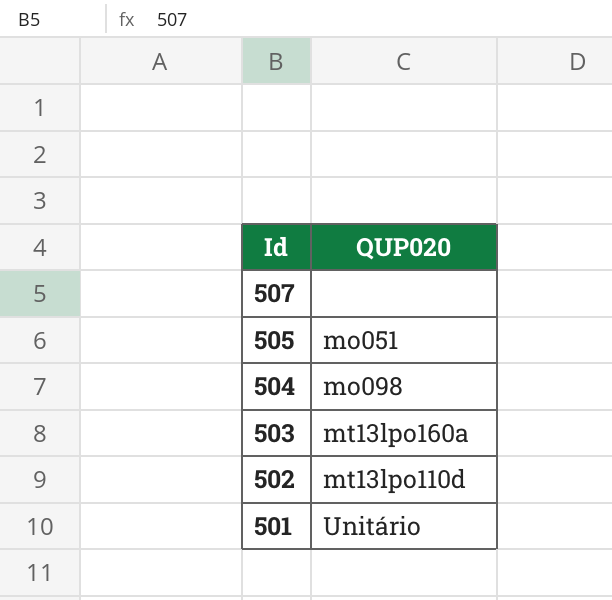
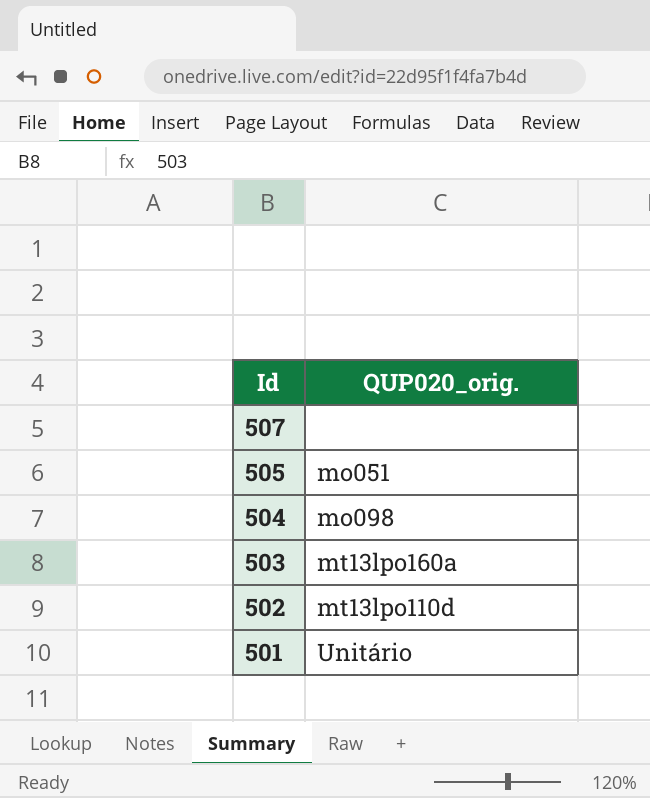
column name: QUP020 -> QUP020_orig.

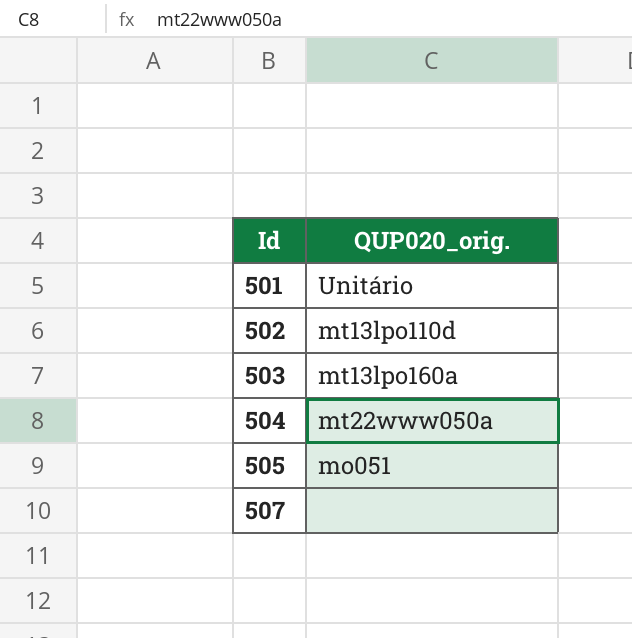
row order: Id descending -> Id ascending
504 | QUP020_orig.: mo098 -> mt22www050a

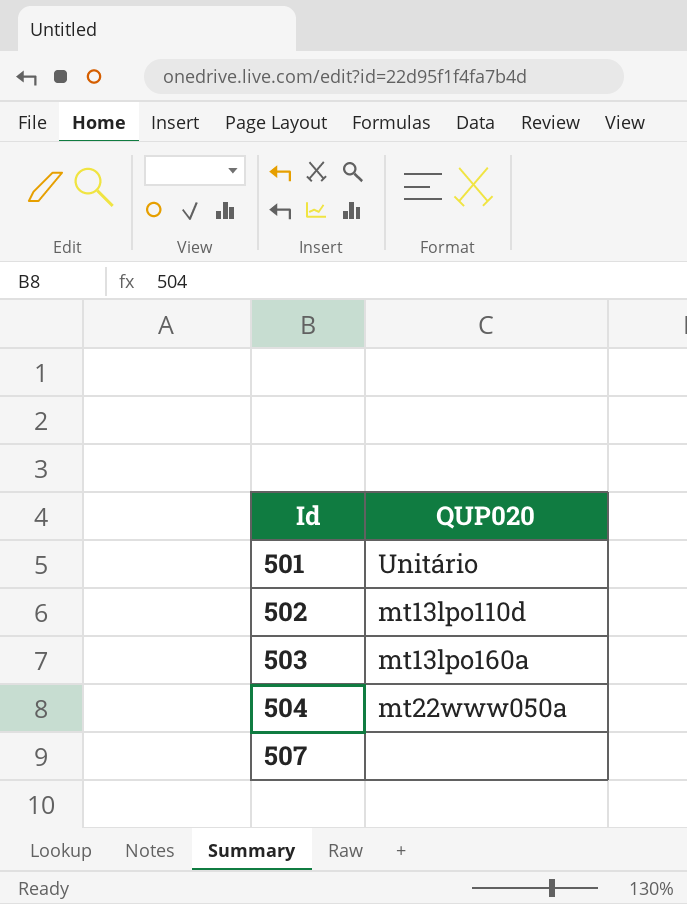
column name: QUP020_orig. -> QUP020
row 505: mo051 -> none

